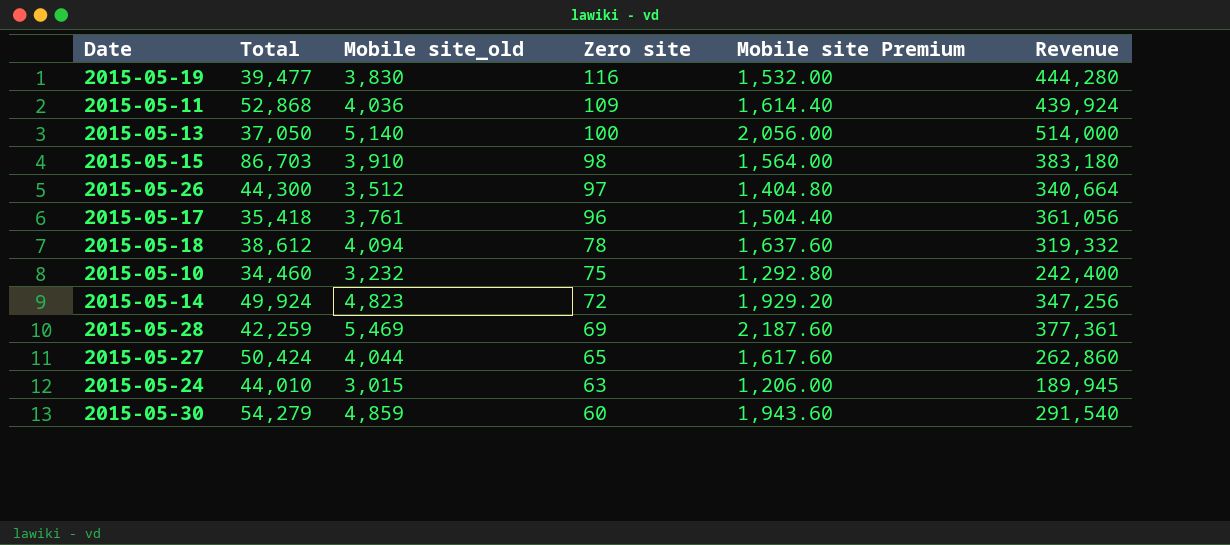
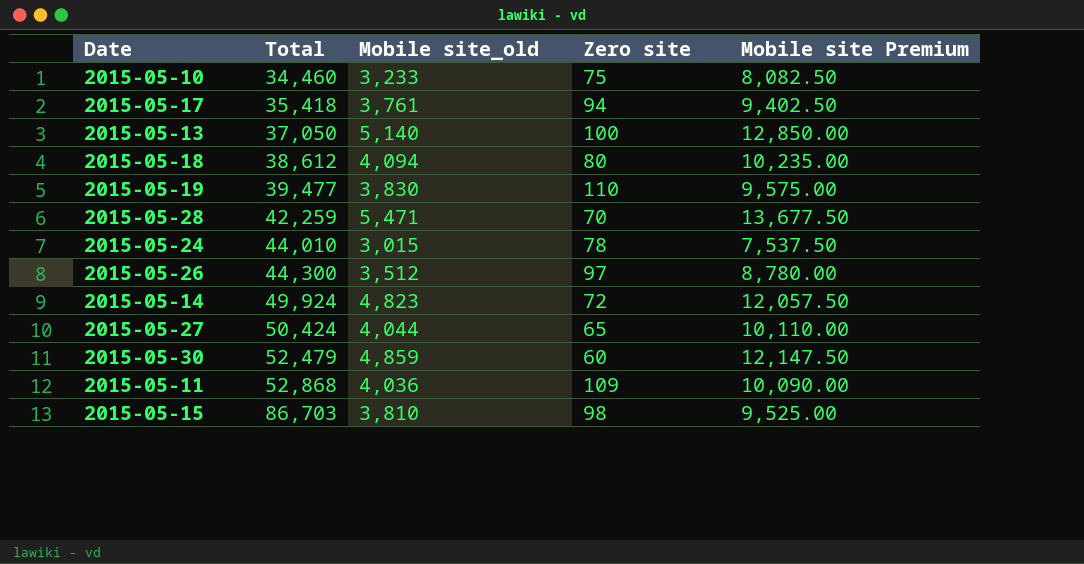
row order: Zero site descending -> Total ascending
column Revenue | formula: [Mobile site_old] * [Zero site] -> none
column Mobile site Premium | formula: [Mobile site_old] * 0.4 -> [Mobile site_old] * 2.5
2015-05-10 | Mobile site_old: 3,232 -> 3,233
2015-05-17 | Zero site: 96 -> 94
2015-05-18 | Zero site: 78 -> 80
2015-05-19 | Zero site: 116 -> 110
2015-05-28 | Mobile site_old: 5,469 -> 5,471
2015-05-28 | Zero site: 69 -> 70
2015-05-24 | Zero site: 63 -> 78
2015-05-30 | Total: 54,279 -> 52,479
2015-05-15 | Mobile site_old: 3,910 -> 3,810

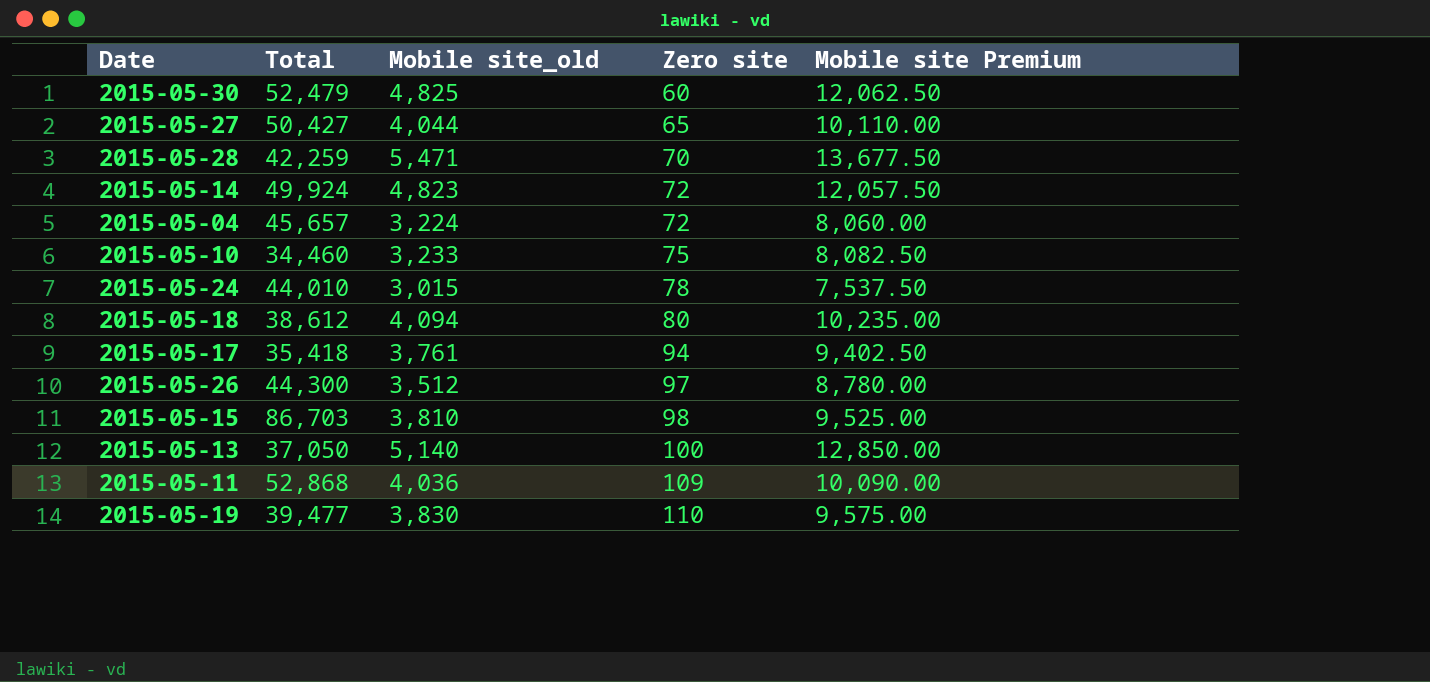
row order: Total ascending -> Zero site ascending
2015-05-30 | Mobile site_old: 4,859 -> 4,825
2015-05-30 | Mobile site Premium: 12,147.50 -> 12,062.50
2015-05-27 | Total: 50,424 -> 50,427
row 2015-05-04: none -> 45,657 | 3,224 | 72 | 8,060.00

